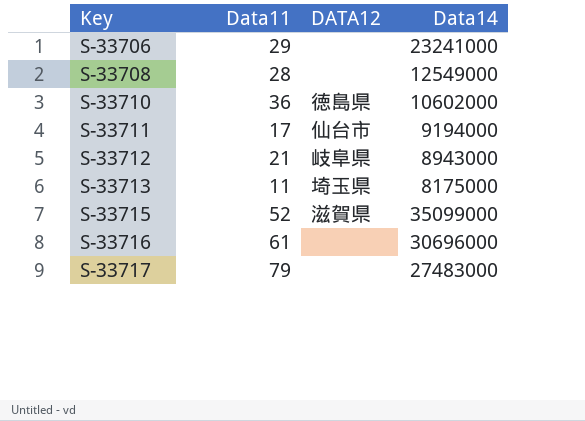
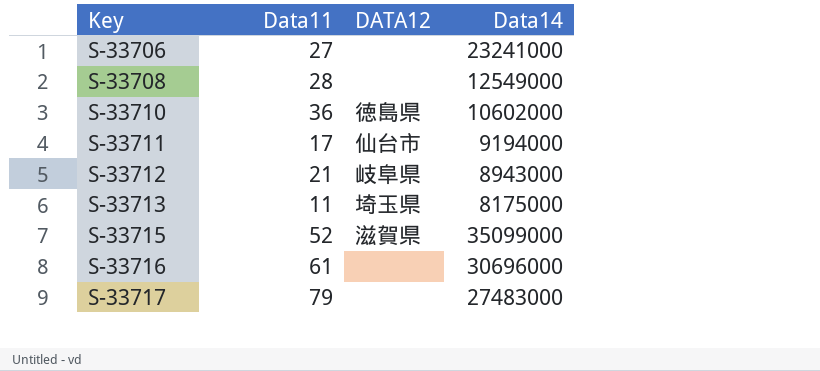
S-33706 | Data11: 29 -> 27

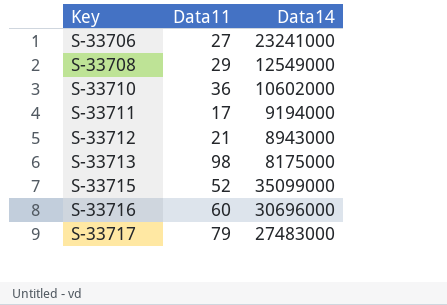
column DATA12 | position: 3 -> none
S-33708 | Data11: 28 -> 29
S-33713 | Data11: 11 -> 98
S-33716 | Data11: 61 -> 60

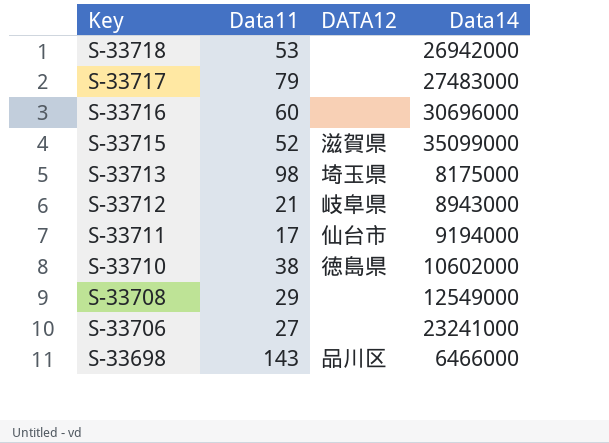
row order: Key ascending -> Key descending
column DATA12 | position: none -> 3
row S-33718: none -> 53 | none | 26942000
S-33710 | Data11: 36 -> 38
row S-33698: none -> 143 | 品川区 | 6466000

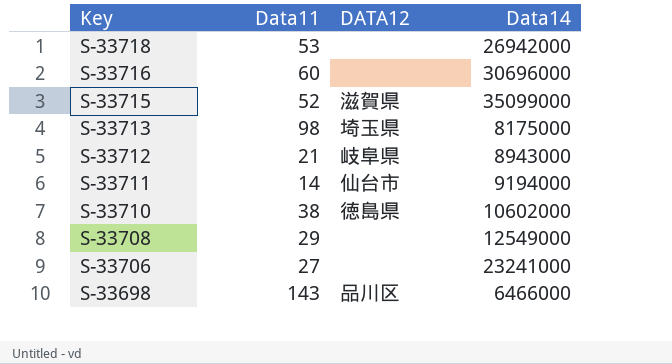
row S-33717: 79 | none | 27483000 -> none
S-33711 | Data11: 17 -> 14

